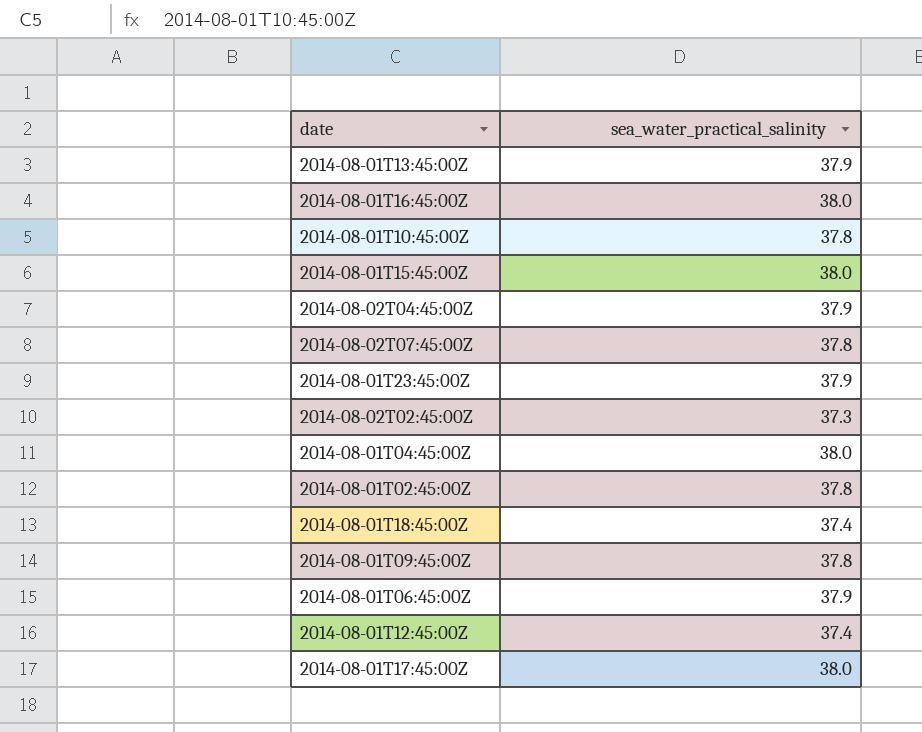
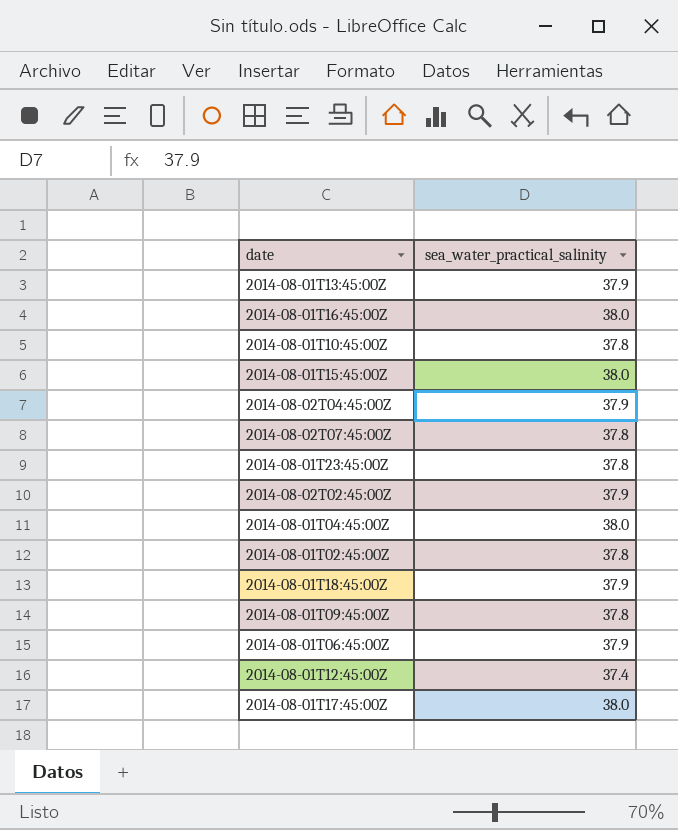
2014-08-01T23:45:00Z | sea_water_practical_salinity: 37.9 -> 37.8
2014-08-02T02:45:00Z | sea_water_practical_salinity: 37.3 -> 37.9
2014-08-01T18:45:00Z | sea_water_practical_salinity: 37.4 -> 37.9

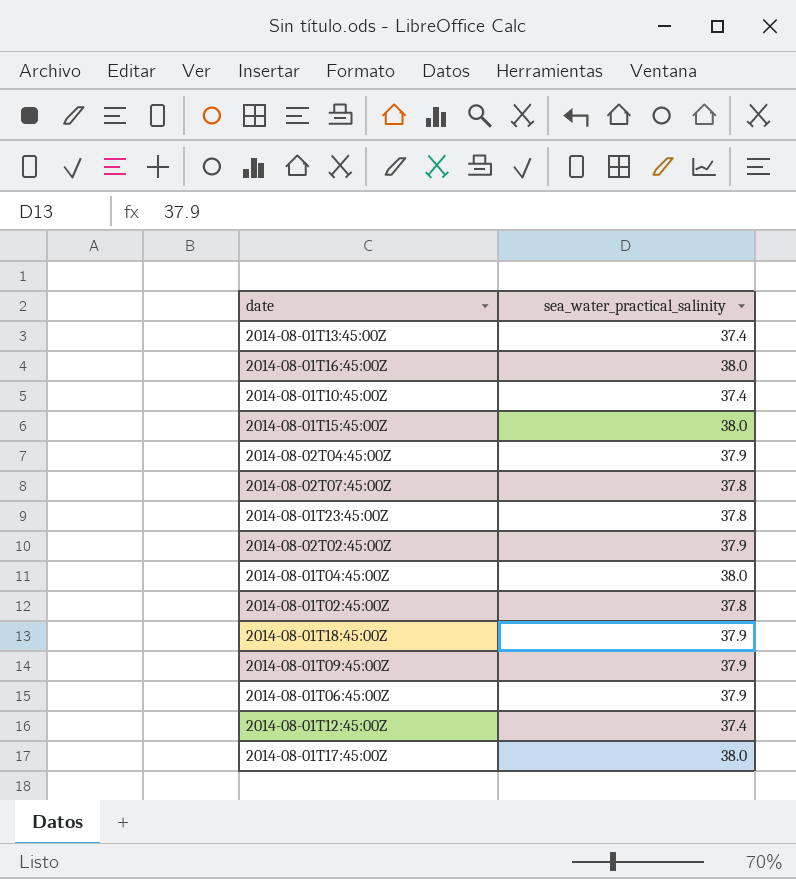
2014-08-01T13:45:00Z | sea_water_practical_salinity: 37.9 -> 37.4
2014-08-01T10:45:00Z | sea_water_practical_salinity: 37.8 -> 37.4
2014-08-01T09:45:00Z | sea_water_practical_salinity: 37.8 -> 37.9

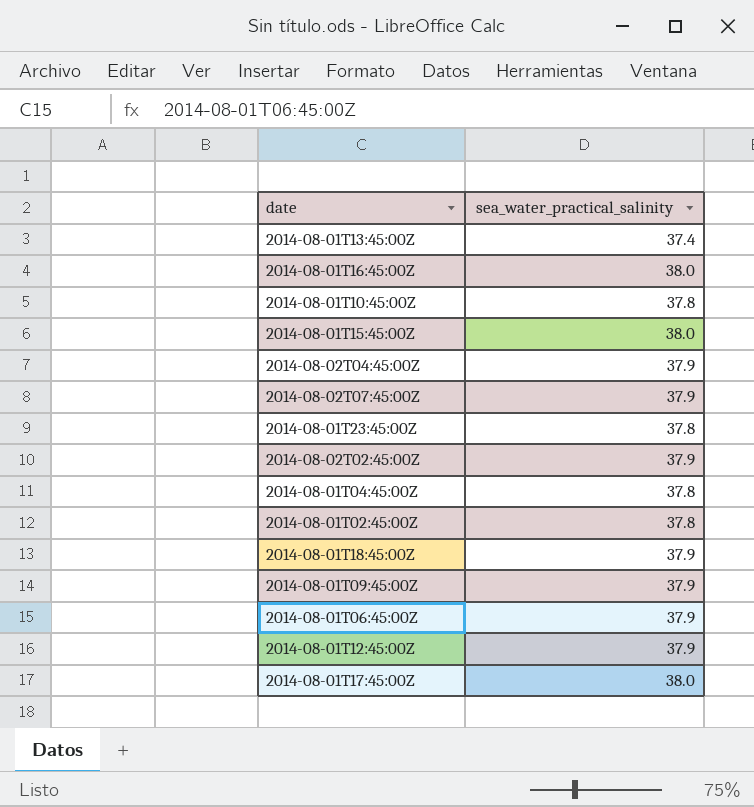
2014-08-01T10:45:00Z | sea_water_practical_salinity: 37.4 -> 37.8
2014-08-02T07:45:00Z | sea_water_practical_salinity: 37.8 -> 37.9
2014-08-01T04:45:00Z | sea_water_practical_salinity: 38.0 -> 37.8
2014-08-01T12:45:00Z | sea_water_practical_salinity: 37.4 -> 37.9

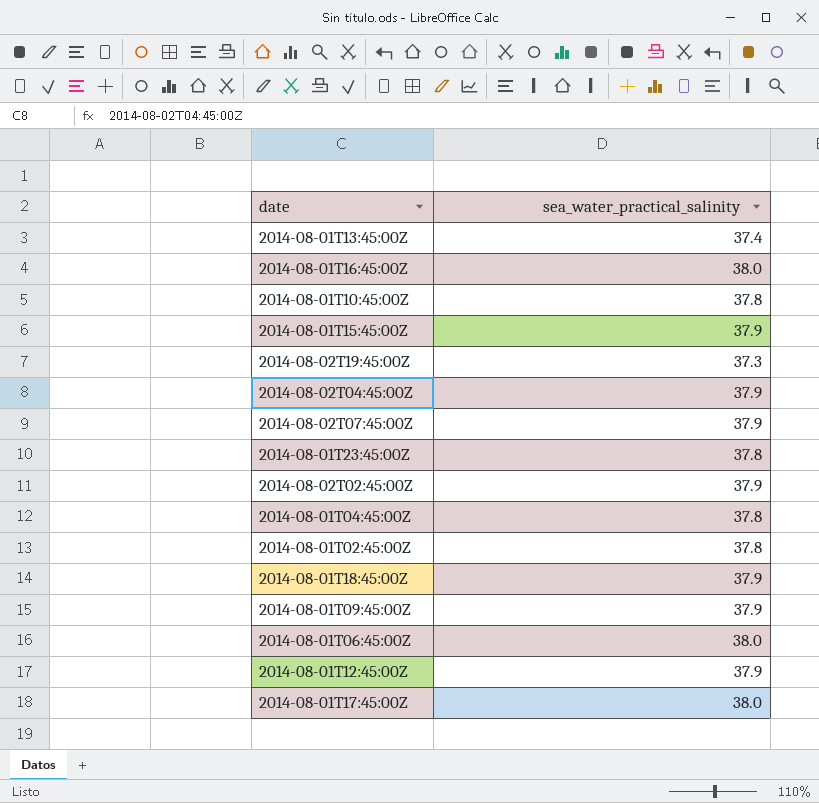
2014-08-01T15:45:00Z | sea_water_practical_salinity: 38.0 -> 37.9
row 2014-08-02T19:45:00Z: none -> 37.3
2014-08-01T06:45:00Z | sea_water_practical_salinity: 37.9 -> 38.0

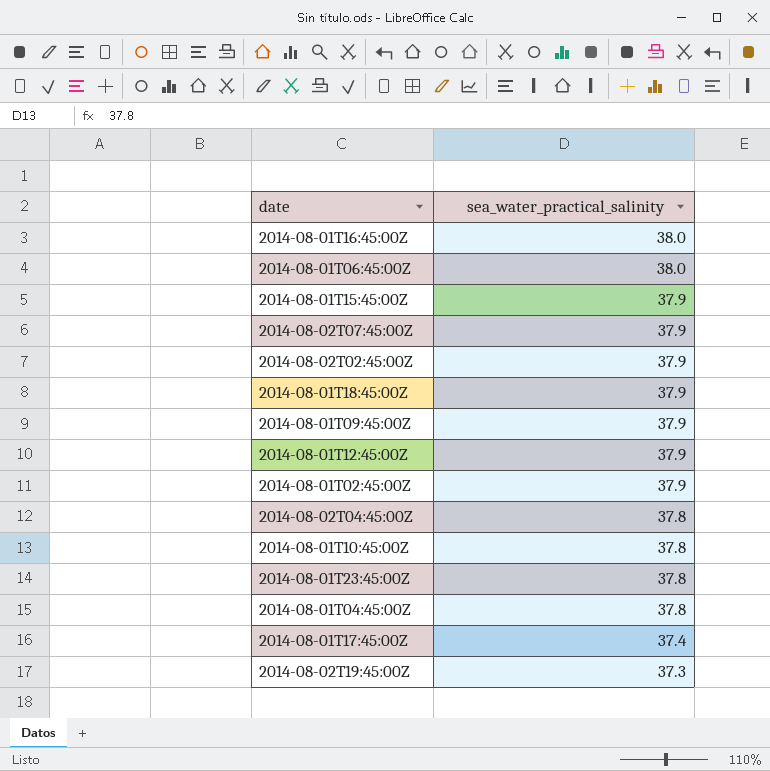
row order: none -> sea_water_practical_salinity descending
row 2014-08-01T13:45:00Z: 37.4 -> none
2014-08-01T02:45:00Z | sea_water_practical_salinity: 37.8 -> 37.9
2014-08-02T04:45:00Z | sea_water_practical_salinity: 37.9 -> 37.8
2014-08-01T17:45:00Z | sea_water_practical_salinity: 38.0 -> 37.4

